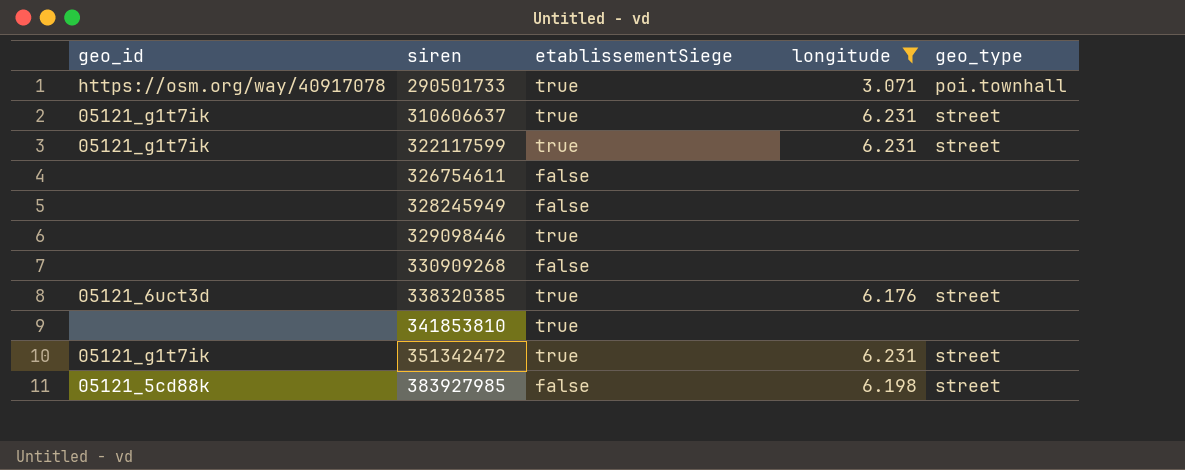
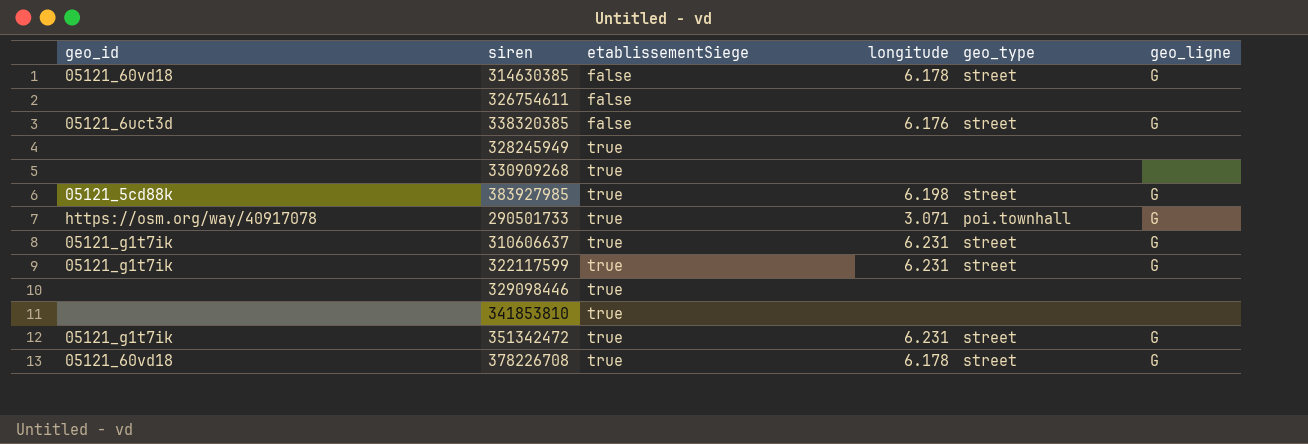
filter: longitude != 6.178 -> none
row order: siren ascending -> etablissementSiege ascending
column geo_ligne | position: none -> 6
338320385 | etablissementSiege: true -> false
328245949 | etablissementSiege: false -> true
330909268 | etablissementSiege: false -> true
383927985 | etablissementSiege: false -> true

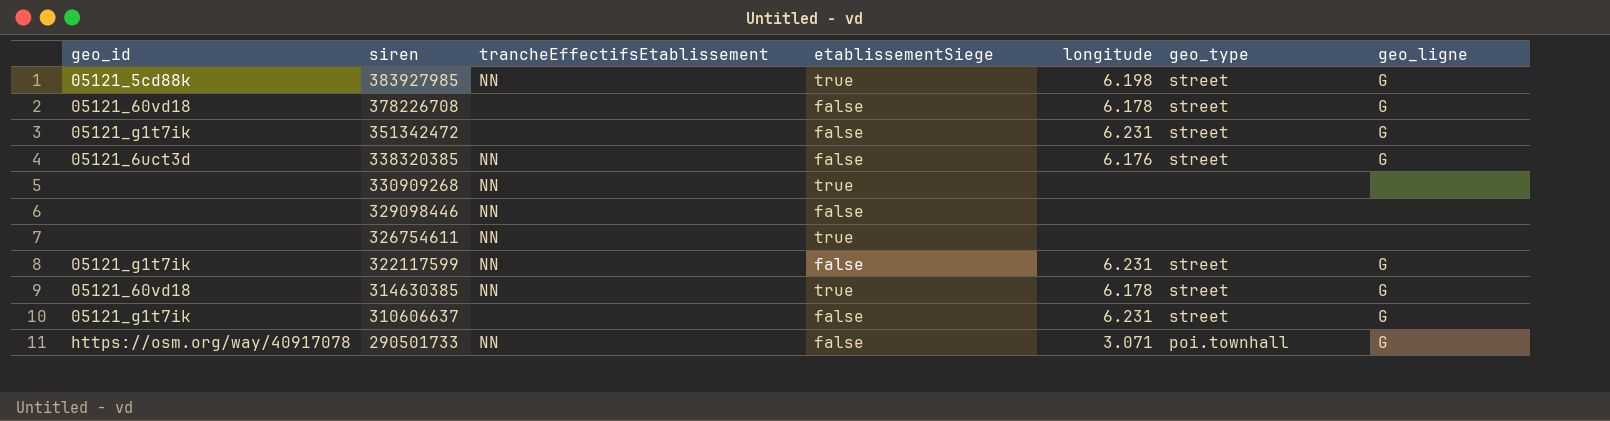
row order: etablissementSiege ascending -> siren descending
column trancheEffectifsEtablissement | position: none -> 3
row 328245949: none | true | none | none | none -> none
row 341853810: none | true | none | none | none -> none
378226708 | etablissementSiege: true -> false
351342472 | etablissementSiege: true -> false
329098446 | etablissementSiege: true -> false
326754611 | etablissementSiege: false -> true
322117599 | etablissementSiege: true -> false
314630385 | etablissementSiege: false -> true
310606637 | etablissementSiege: true -> false
290501733 | etablissementSiege: true -> false

